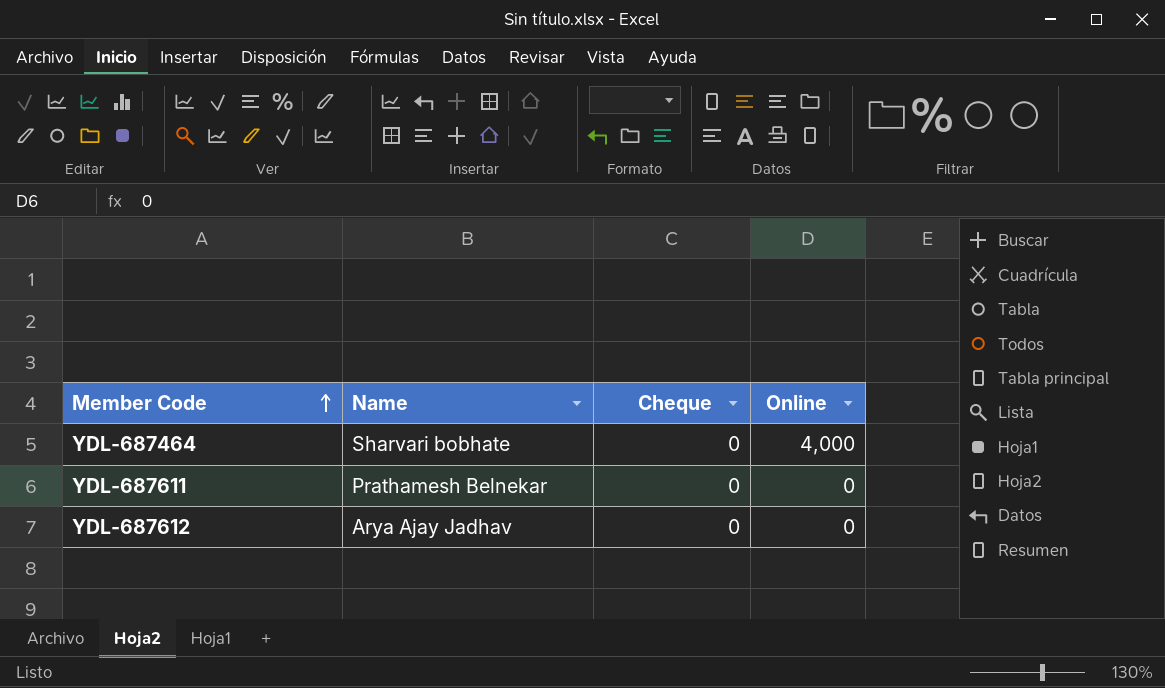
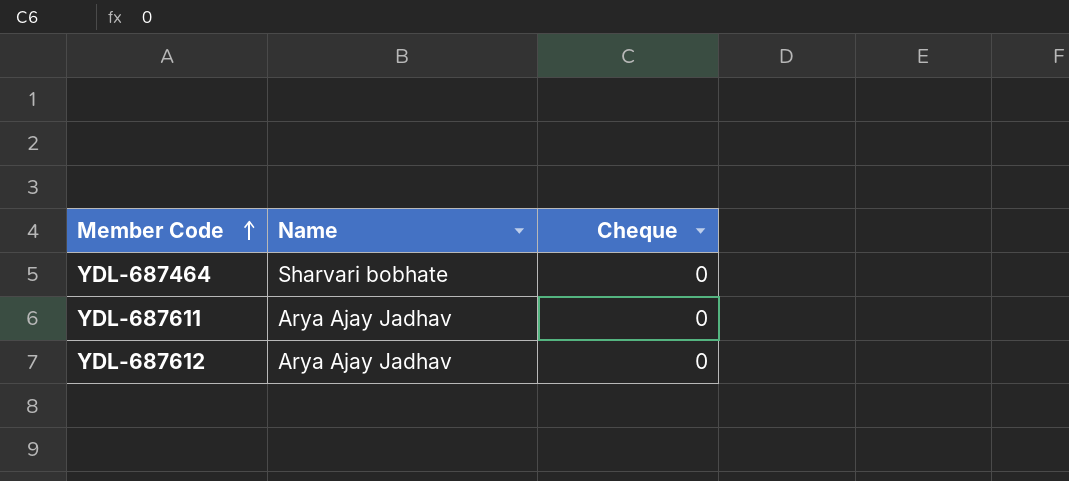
column Online | position: 4 -> none
YDL-687611 | Name: Prathamesh Belnekar -> Arya Ajay Jadhav

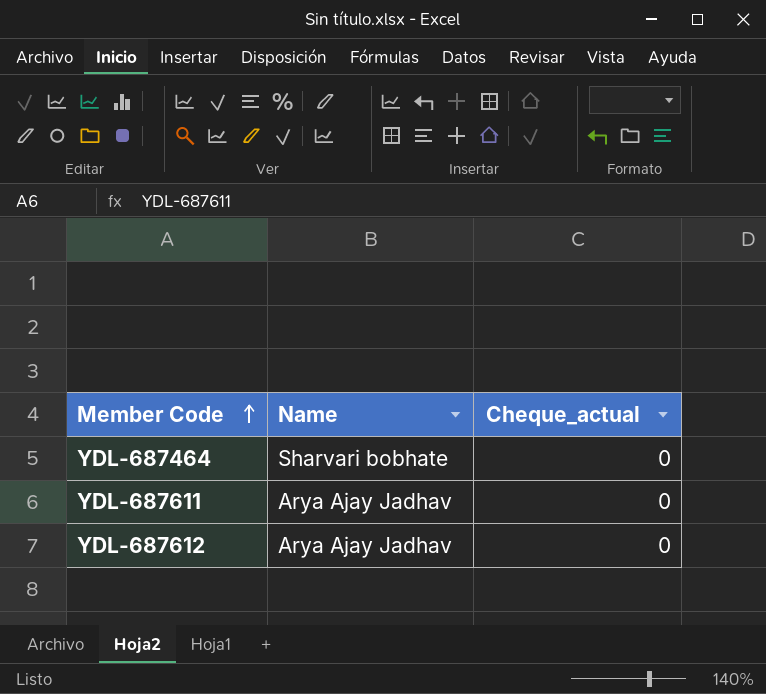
column name: Cheque -> Cheque_actual

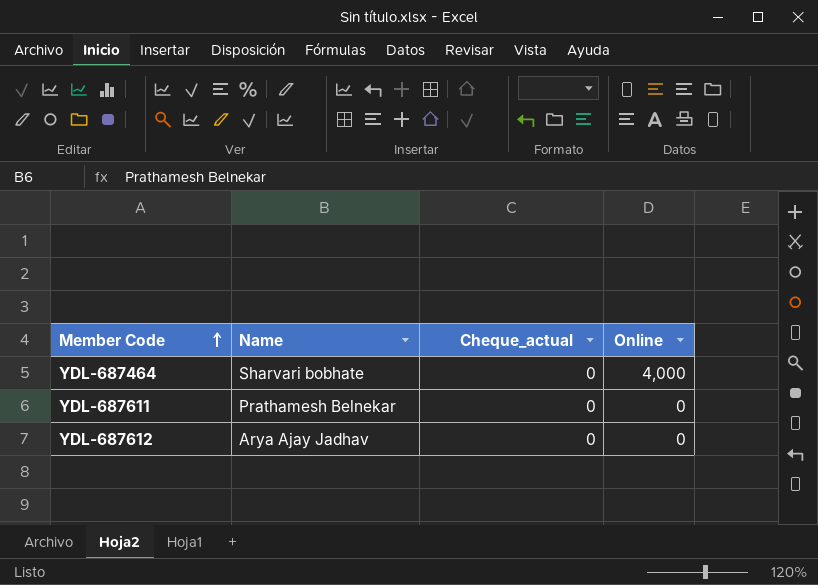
column Online | position: none -> 4
YDL-687611 | Name: Arya Ajay Jadhav -> Prathamesh Belnekar

